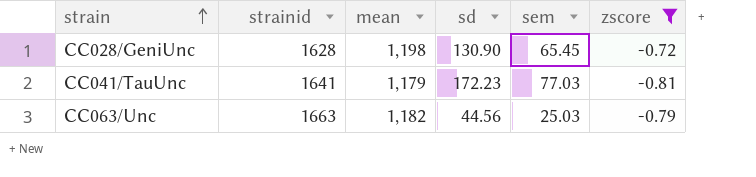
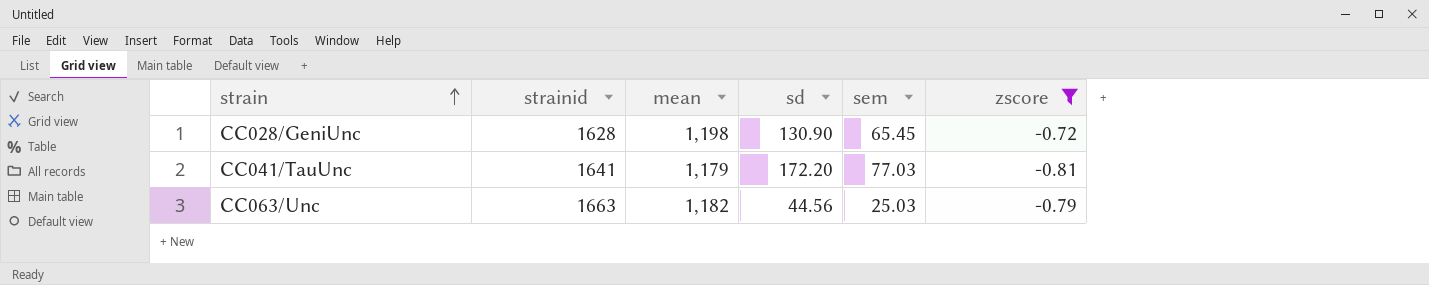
CC041/TauUnc | sd: 172.23 -> 172.20

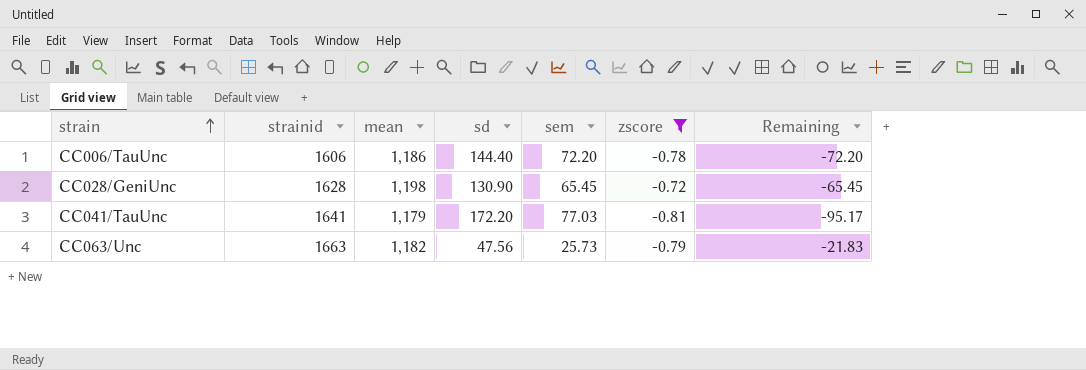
column Remaining | formula: none -> [sem] - [sd]
row CC006/TauUnc: none -> 1606 | 1,186 | 144.40 | 72.20 | -0.78 | -72.20
CC063/Unc | sd: 44.56 -> 47.56
CC063/Unc | sem: 25.03 -> 25.73

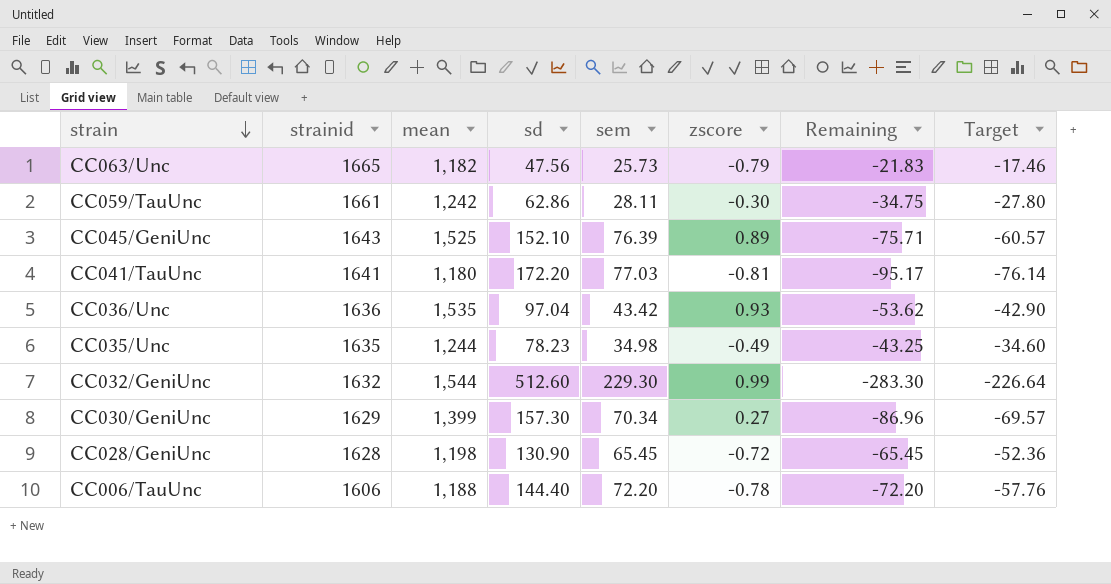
filter: zscore <= -0.72 -> none
row order: strain ascending -> strain descending
column Target | formula: none -> [Remaining] * 0.8
CC063/Unc | strainid: 1663 -> 1665
CC041/TauUnc | mean: 1,179 -> 1,180
CC006/TauUnc | mean: 1,186 -> 1,188

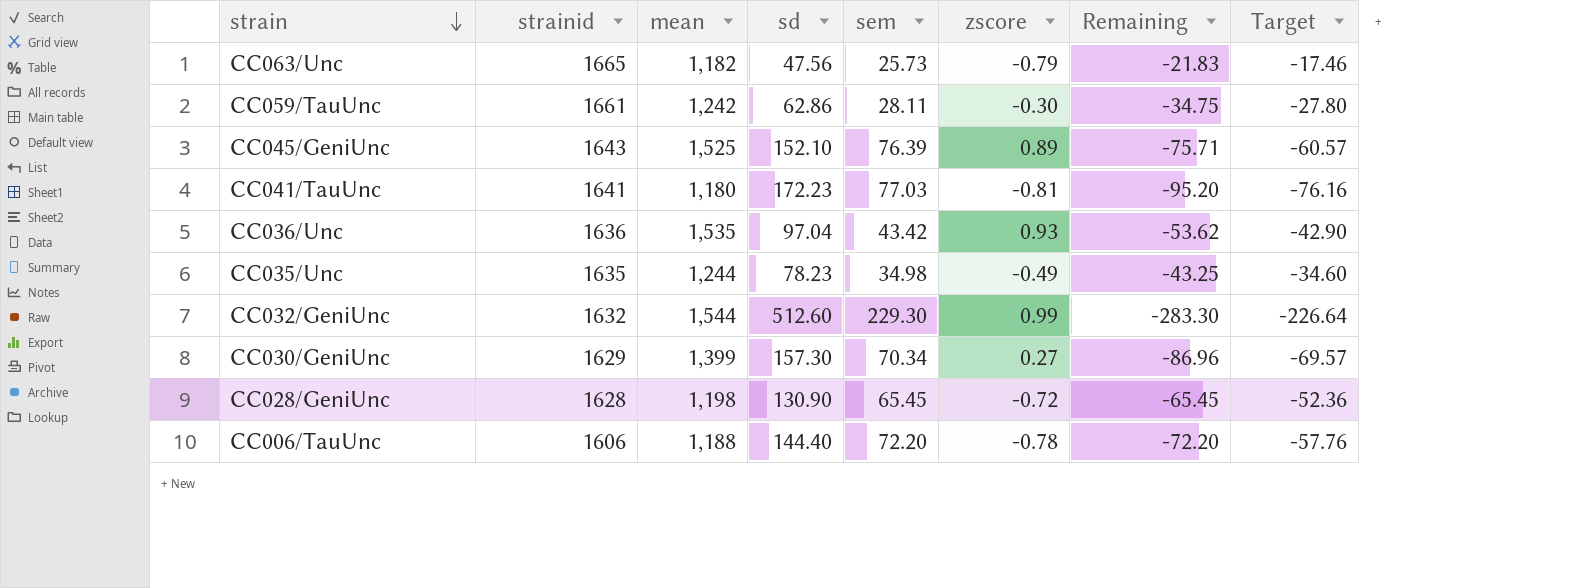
CC041/TauUnc | sd: 172.20 -> 172.23
CC041/TauUnc | Remaining: -95.17 -> -95.20
CC041/TauUnc | Target: -76.14 -> -76.16

